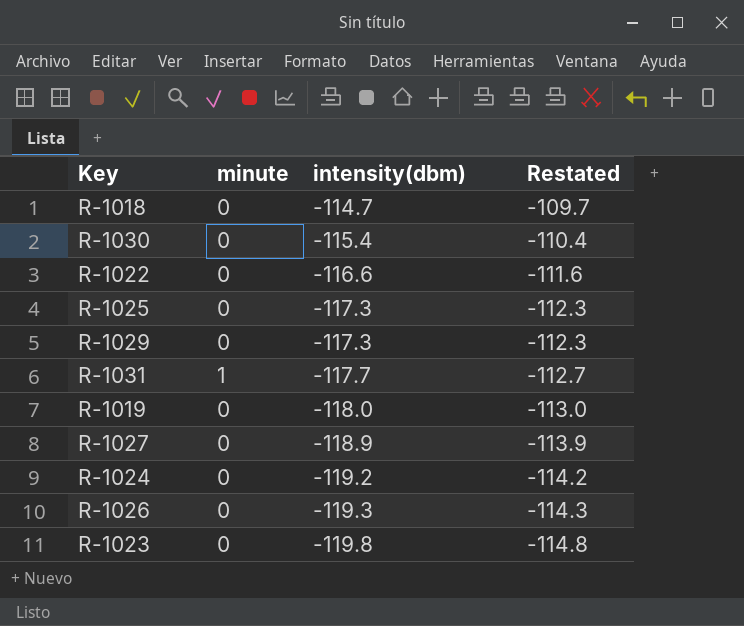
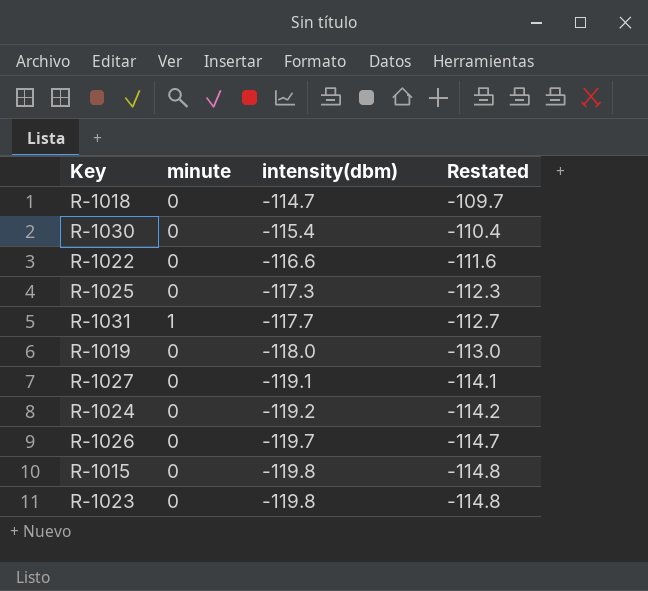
row R-1029: 0 | -117.3 | -112.3 -> none
R-1027 | intensity(dbm): -118.9 -> -119.1
R-1027 | Restated: -113.9 -> -114.1
R-1026 | intensity(dbm): -119.3 -> -119.7
R-1026 | Restated: -114.3 -> -114.7
row R-1015: none -> 0 | -119.8 | -114.8

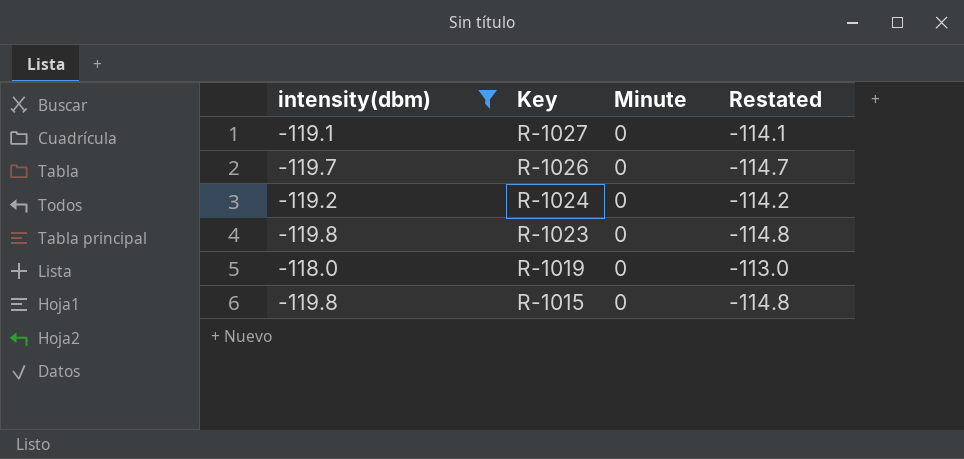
filter: none -> intensity(dbm) <= -118.0
row order: intensity(dbm) descending -> Key descending
column intensity(dbm) | position: 3 -> 1
column name: minute -> Minute

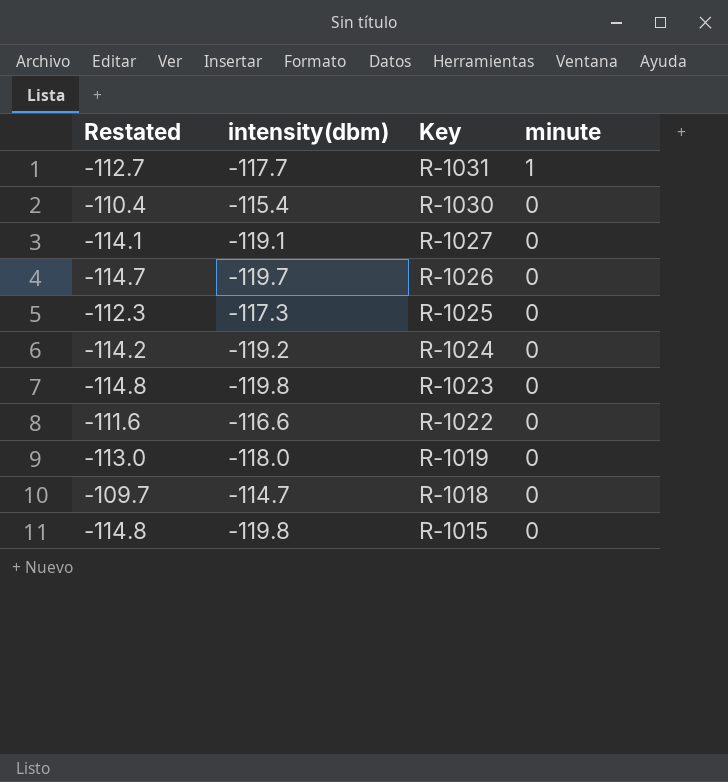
filter: intensity(dbm) <= -118.0 -> none
column Restated | position: 4 -> 1
column name: Minute -> minute

